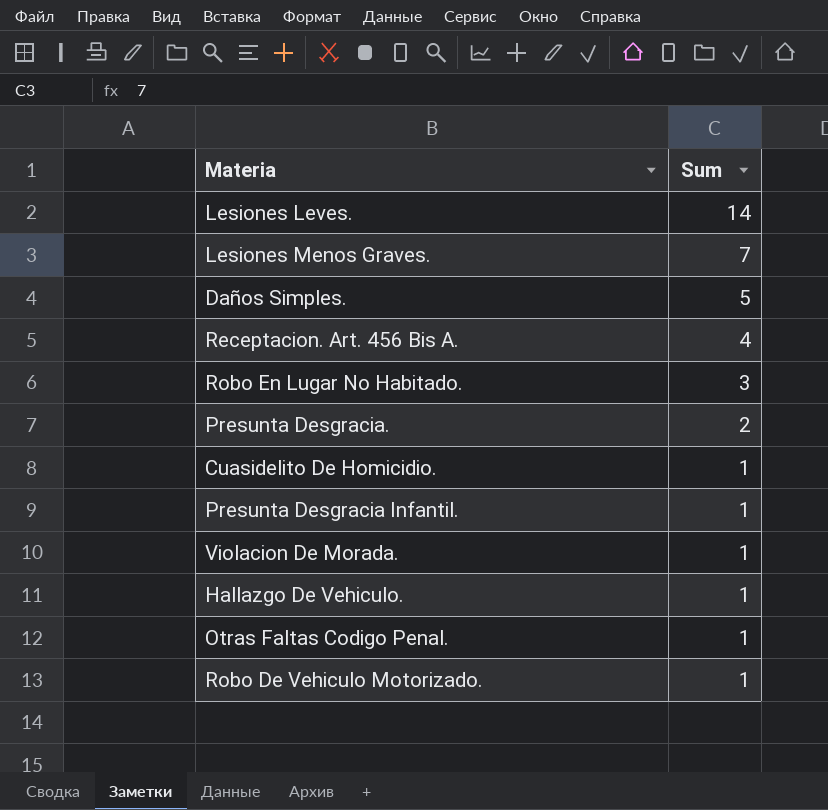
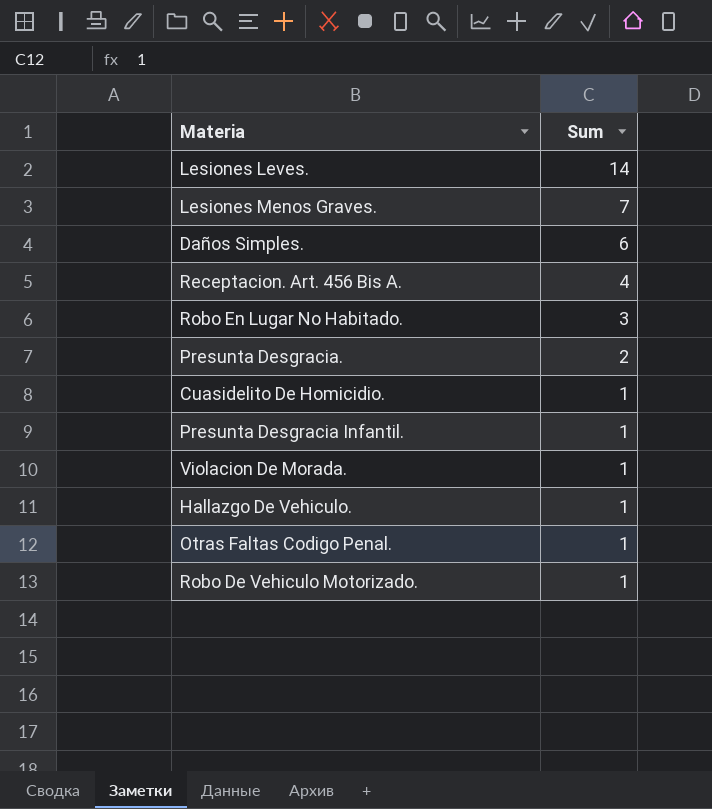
Daños Simples. | Sum: 5 -> 6

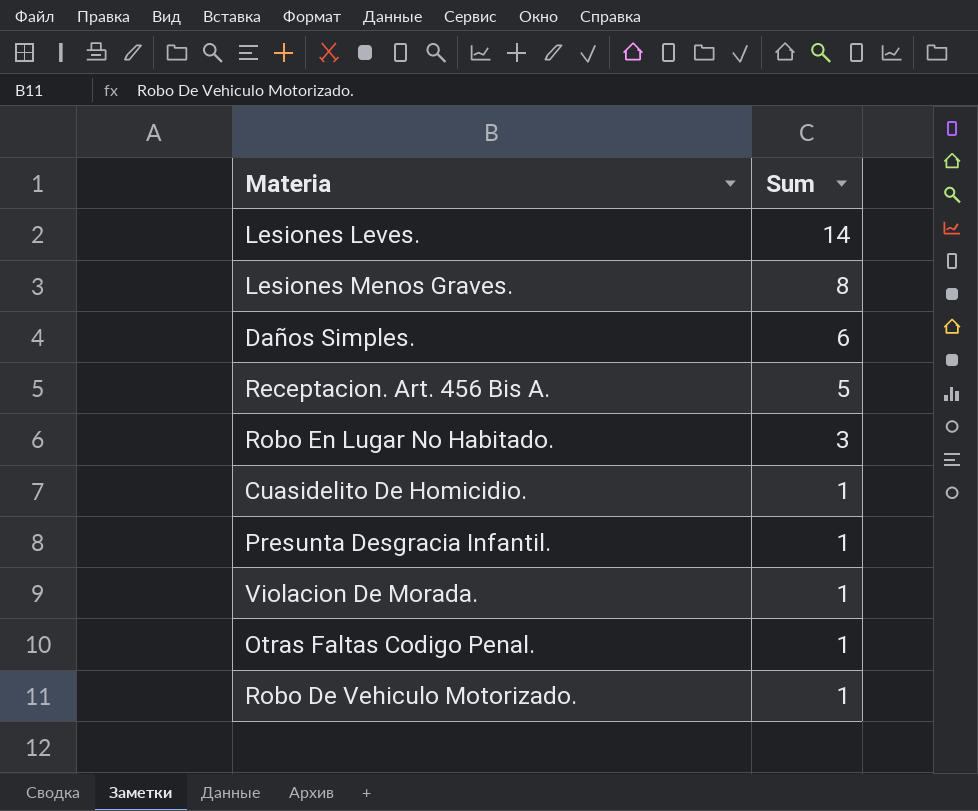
row Presunta Desgracia.: 2 -> none
row Hallazgo De Vehiculo.: 1 -> none
Lesiones Menos Graves. | Sum: 7 -> 8
Receptacion. Art. 456 Bis A. | Sum: 4 -> 5

